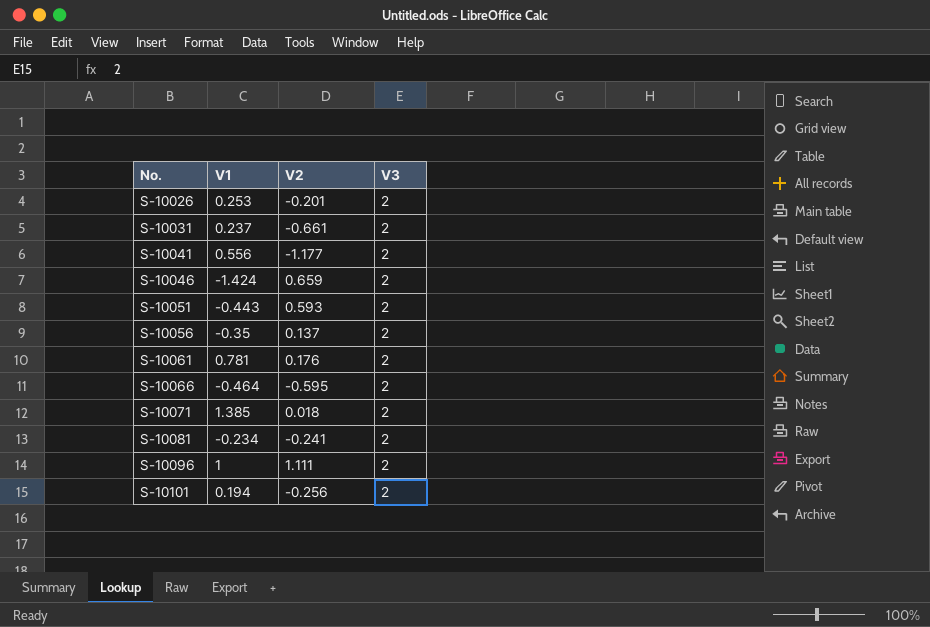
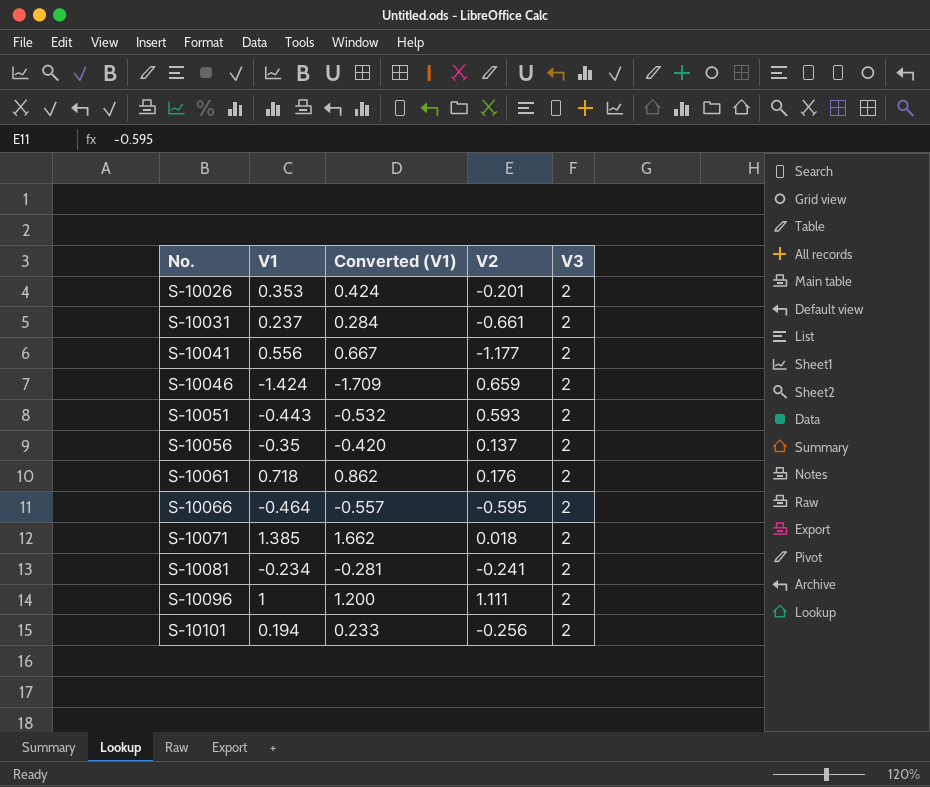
column Converted (V1) | formula: none -> [V1] * 1.2
S-10026 | V1: 0.253 -> 0.353
S-10061 | V1: 0.781 -> 0.718

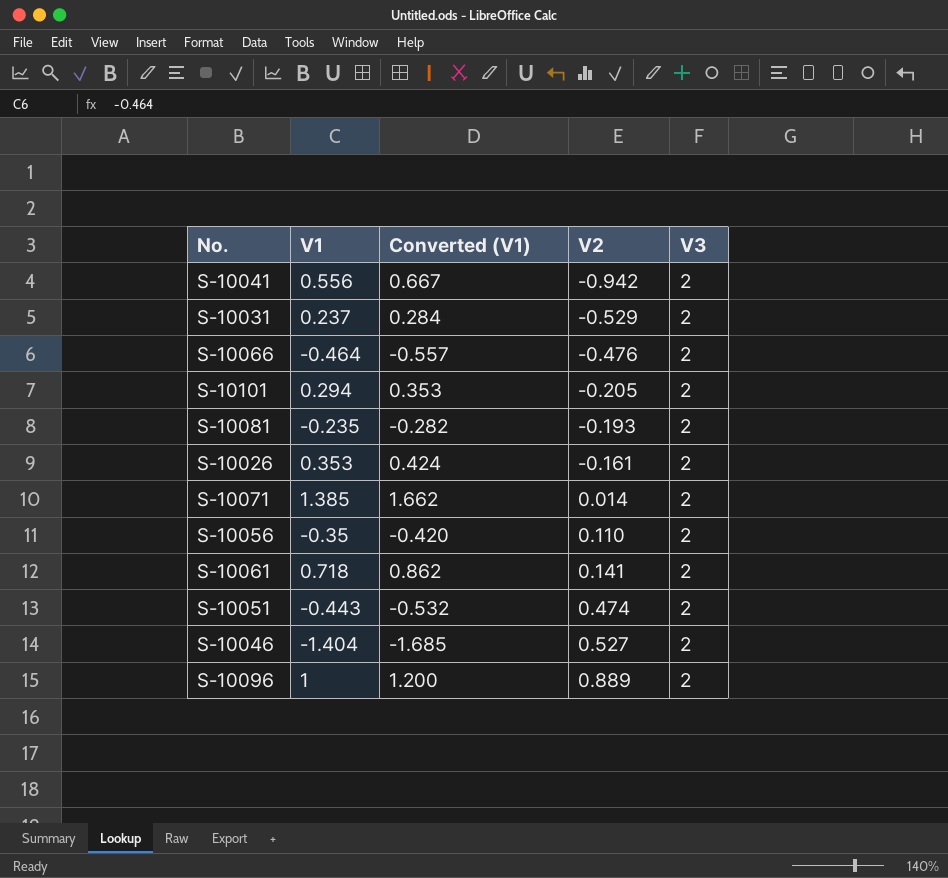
row order: No. ascending -> V2 ascending
S-10041 | V2: -1.177 -> -0.942
S-10031 | V2: -0.661 -> -0.529
S-10066 | V2: -0.595 -> -0.476
S-10101 | V1: 0.194 -> 0.294
S-10101 | Converted (V1): 0.233 -> 0.353
S-10101 | V2: -0.256 -> -0.205
S-10081 | V1: -0.234 -> -0.235
S-10081 | Converted (V1): -0.281 -> -0.282
S-10081 | V2: -0.241 -> -0.193
S-10026 | V2: -0.201 -> -0.161
S-10071 | V2: 0.018 -> 0.014
S-10056 | V2: 0.137 -> 0.110
S-10061 | V2: 0.176 -> 0.141
S-10051 | V2: 0.593 -> 0.474
S-10046 | V1: -1.424 -> -1.404
S-10046 | Converted (V1): -1.709 -> -1.685
S-10046 | V2: 0.659 -> 0.527
S-10096 | V2: 1.111 -> 0.889

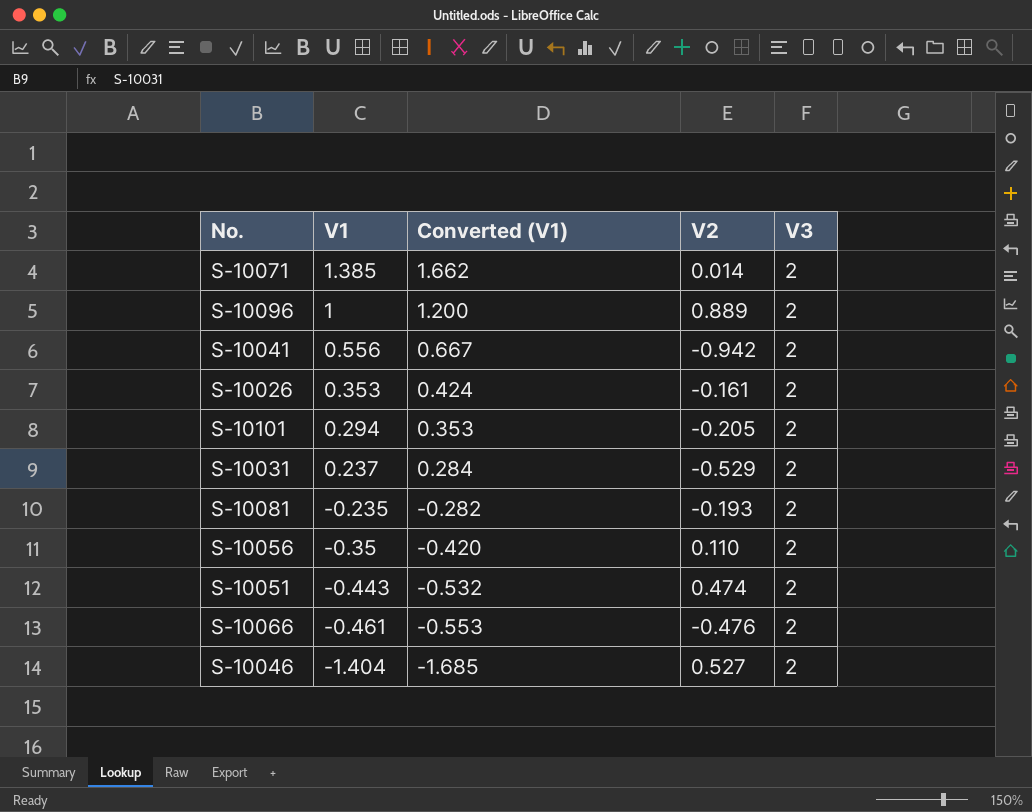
row order: V2 ascending -> V1 descending
row S-10061: 0.718 | 0.862 | 0.141 | 2 -> none
S-10066 | V1: -0.464 -> -0.461
S-10066 | Converted (V1): -0.557 -> -0.553

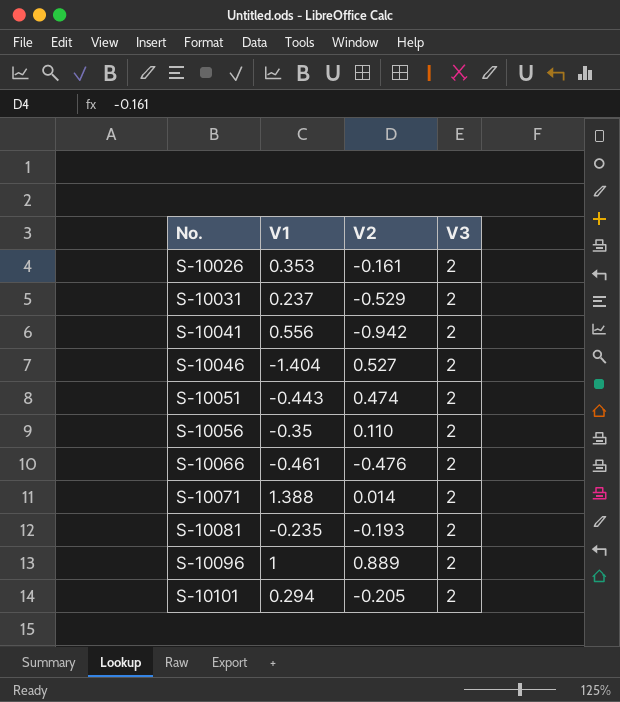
row order: V1 descending -> No. ascending
column Converted (V1) | formula: [V1] * 1.2 -> none
S-10071 | V1: 1.385 -> 1.388

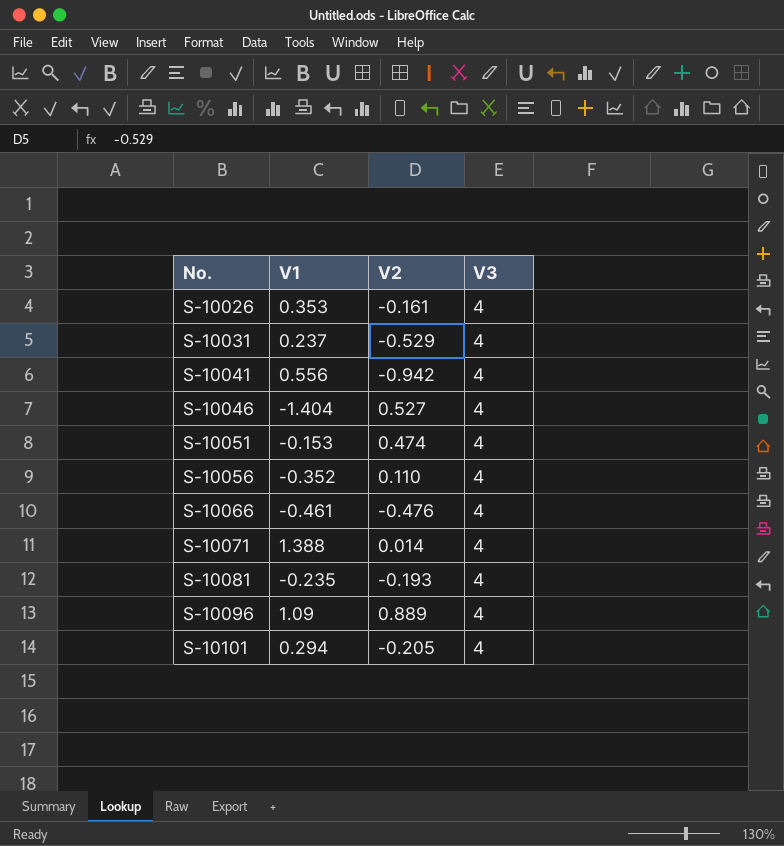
S-10026 | V3: 2 -> 4
S-10031 | V3: 2 -> 4
S-10041 | V3: 2 -> 4
S-10046 | V3: 2 -> 4
S-10051 | V1: -0.443 -> -0.153
S-10051 | V3: 2 -> 4
S-10056 | V1: -0.35 -> -0.352
S-10056 | V3: 2 -> 4
S-10066 | V3: 2 -> 4
S-10071 | V3: 2 -> 4
S-10081 | V3: 2 -> 4
S-10096 | V1: 1 -> 1.09
S-10096 | V3: 2 -> 4
S-10101 | V3: 2 -> 4

